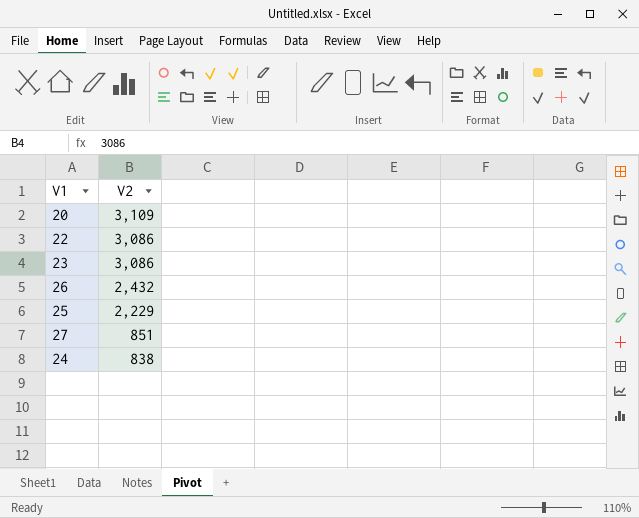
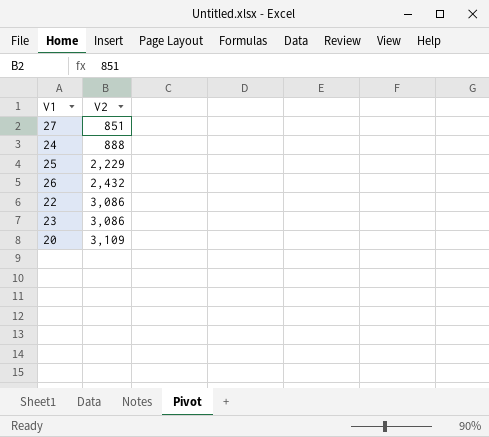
row order: V2 descending -> V2 ascending
24 | V2: 838 -> 888

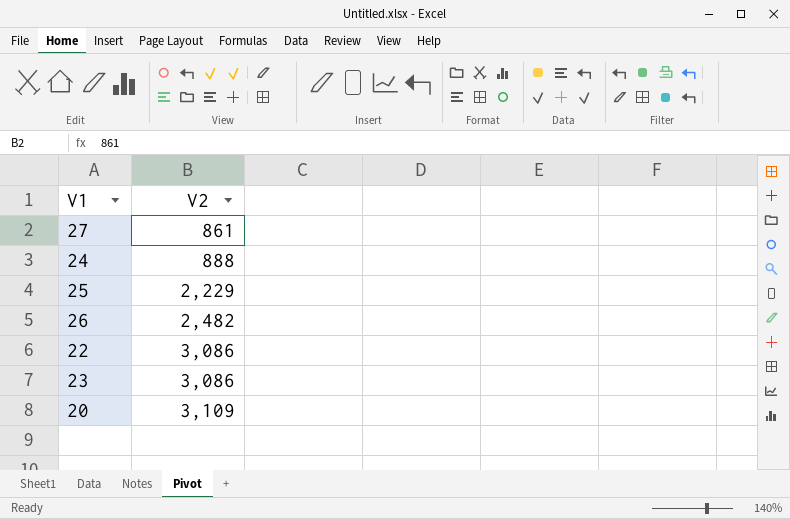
27 | V2: 851 -> 861
26 | V2: 2,432 -> 2,482

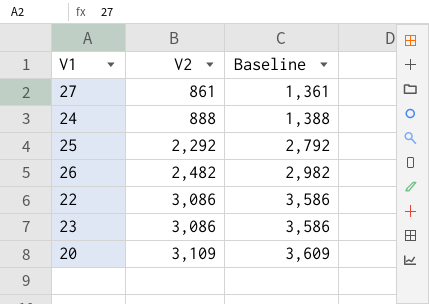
column Baseline | formula: none -> [V2] + 500
25 | V2: 2,229 -> 2,292

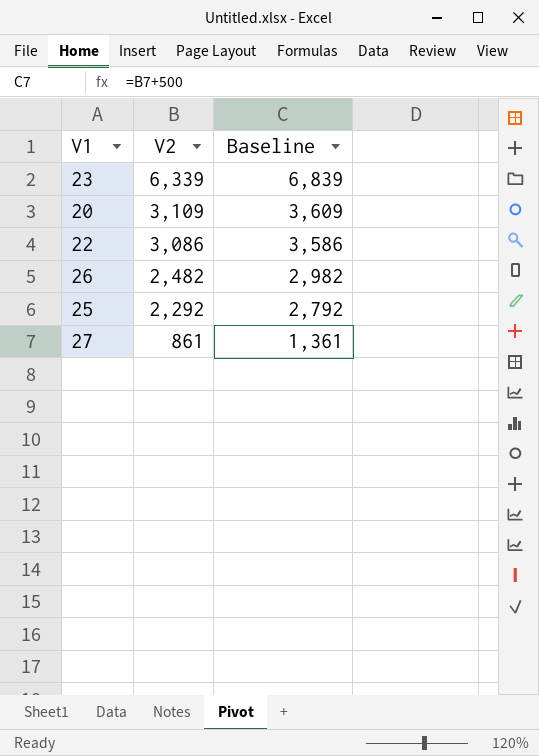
row order: V2 ascending -> V2 descending
row 24: 888 | 1,388 -> none
23 | V2: 3,086 -> 6,339
23 | Baseline: 3,586 -> 6,839

